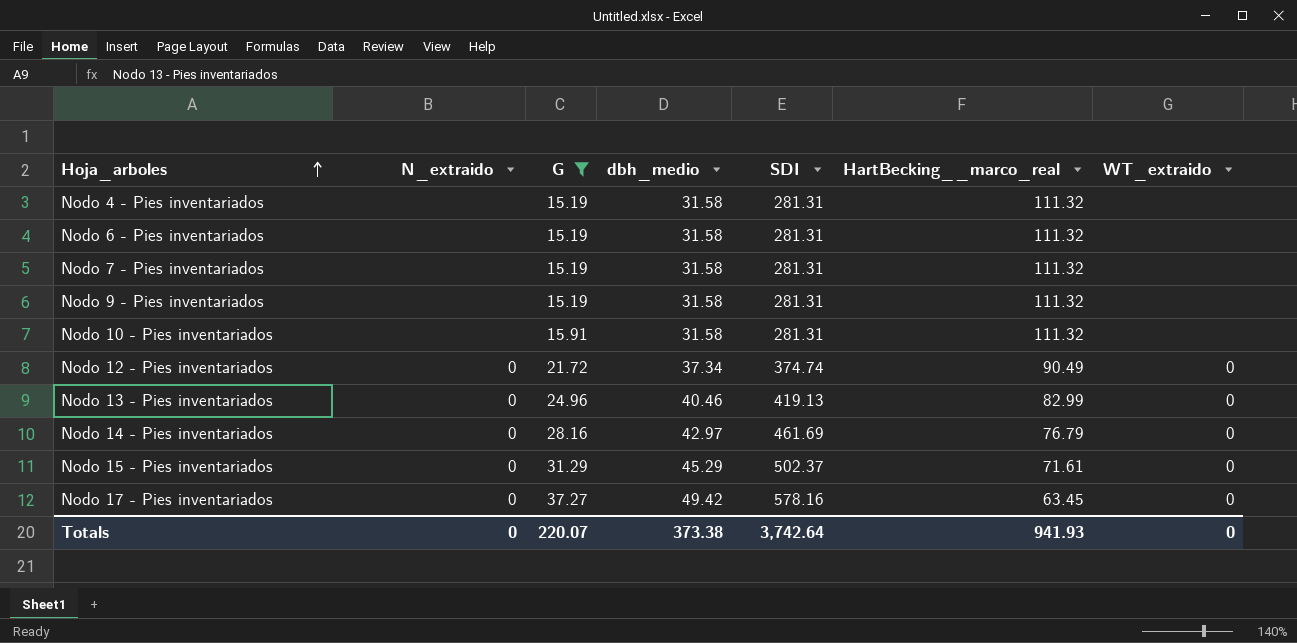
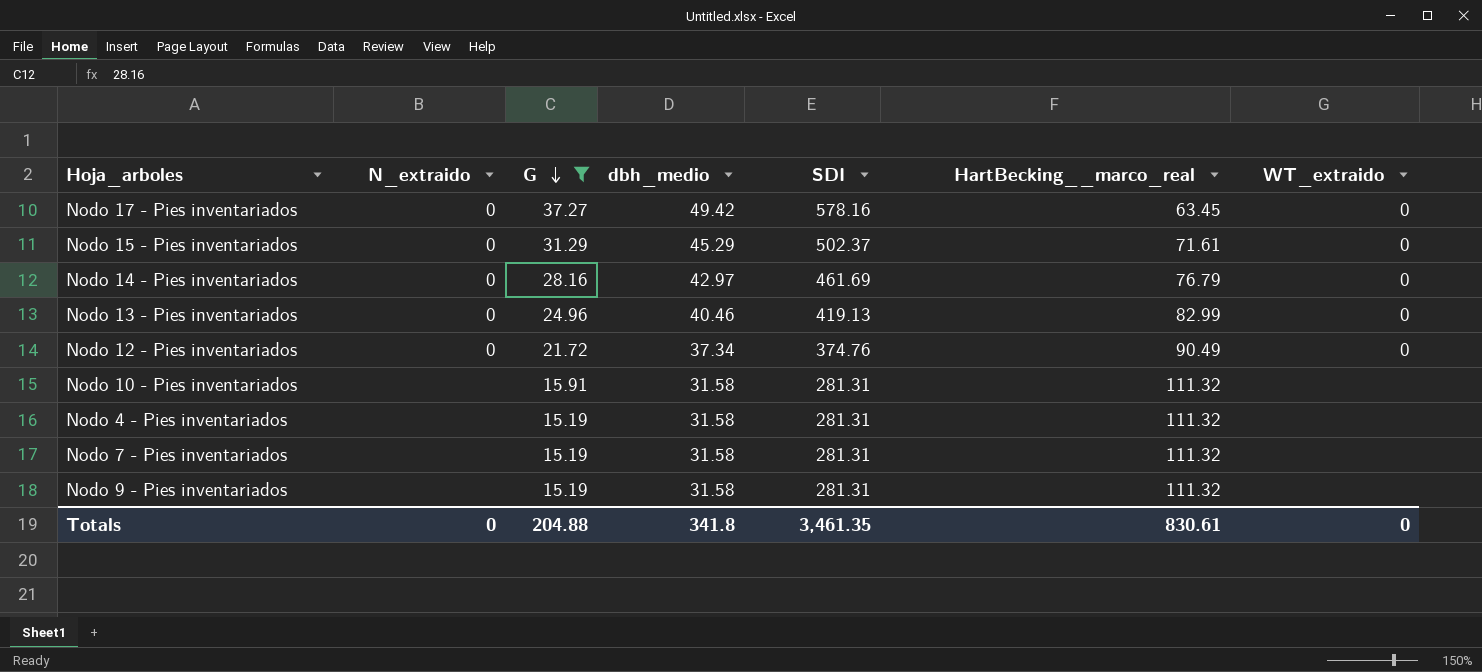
row order: Hoja_arboles ascending -> G descending
row Nodo 6 - Pies inventariados: none | 15.19 | 31.58 | 281.31 | 111.32 | none -> none
Nodo 12 - Pies inventariados | SDI: 374.74 -> 374.76
Totals | G: 220.07 -> 204.88
Totals | dbh_medio: 373.38 -> 341.8
Totals | SDI: 3,742.64 -> 3,461.35
Totals | HartBecking__marco_real: 941.93 -> 830.61

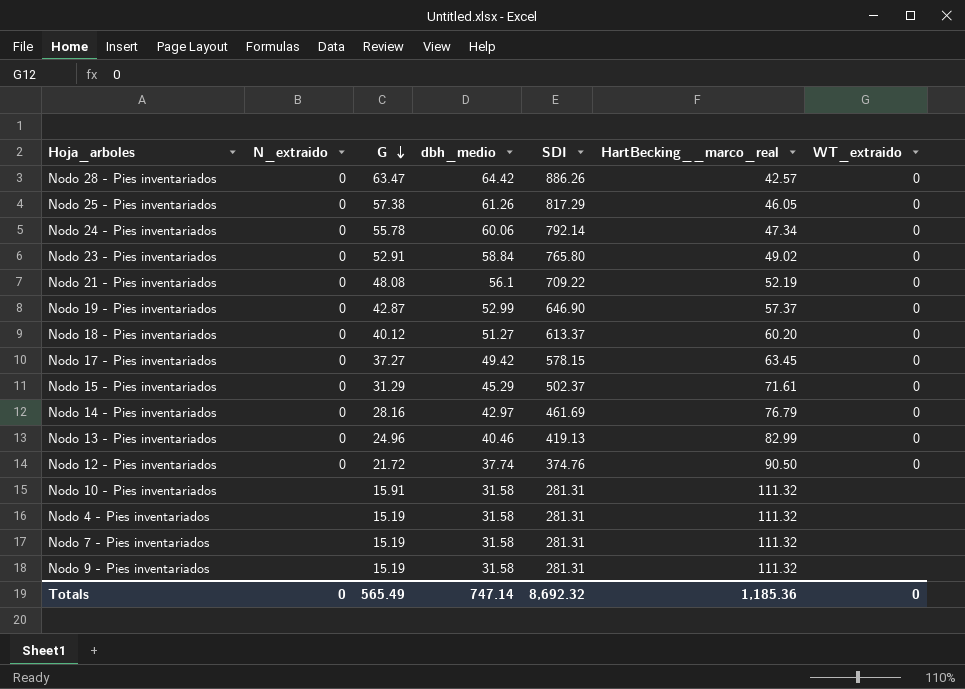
filter: G <= 37.27 -> none
Nodo 17 - Pies inventariados | SDI: 578.16 -> 578.15
Nodo 12 - Pies inventariados | dbh_medio: 37.34 -> 37.74
Nodo 12 - Pies inventariados | HartBecking__marco_real: 90.49 -> 90.50
Totals | G: 204.88 -> 565.49
Totals | dbh_medio: 341.8 -> 747.14
Totals | SDI: 3,461.35 -> 8,692.32
Totals | HartBecking__marco_real: 830.61 -> 1,185.36

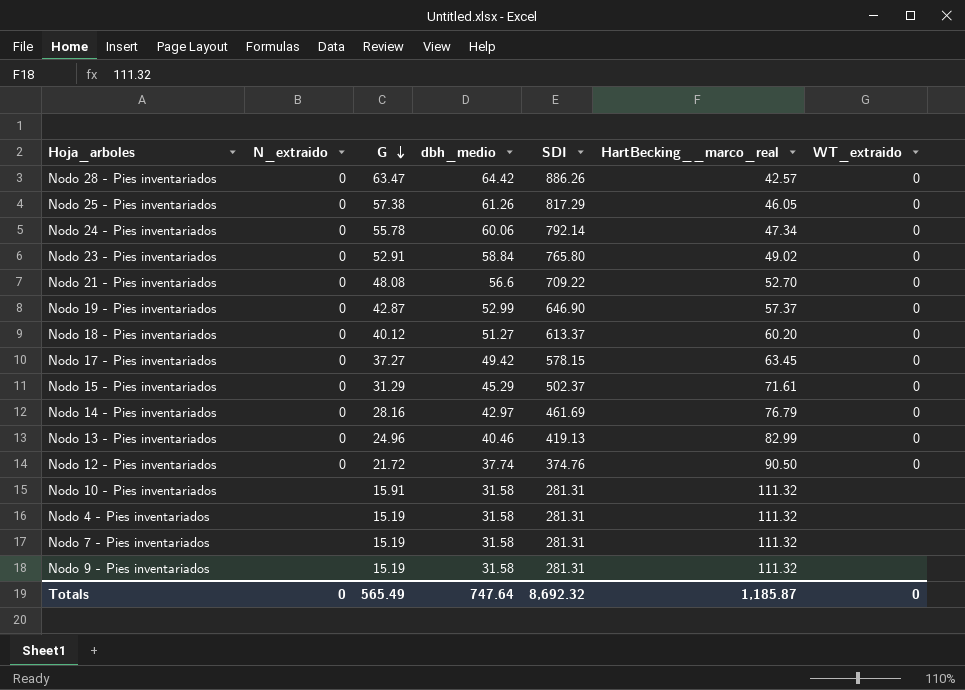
Nodo 21 - Pies inventariados | dbh_medio: 56.1 -> 56.6
Nodo 21 - Pies inventariados | HartBecking__marco_real: 52.19 -> 52.70
Totals | dbh_medio: 747.14 -> 747.64
Totals | HartBecking__marco_real: 1,185.36 -> 1,185.87

